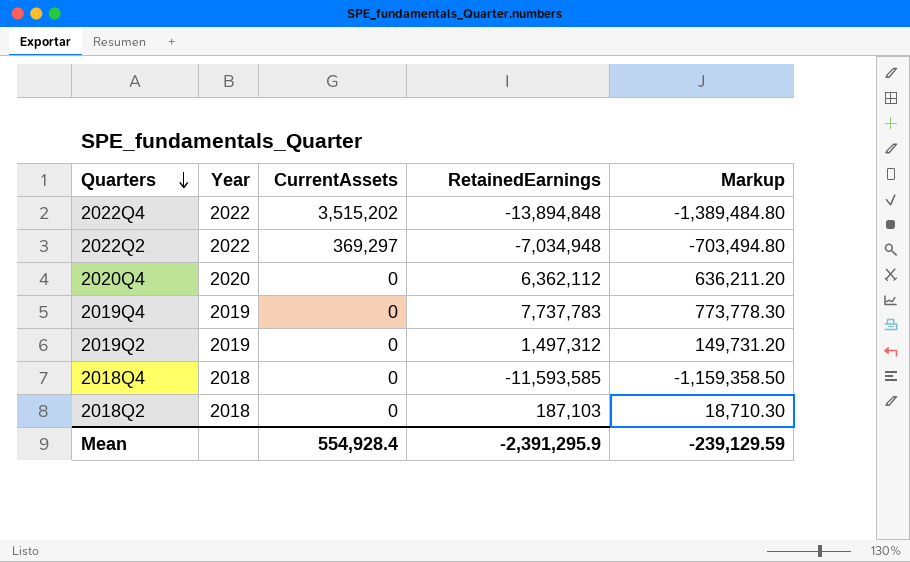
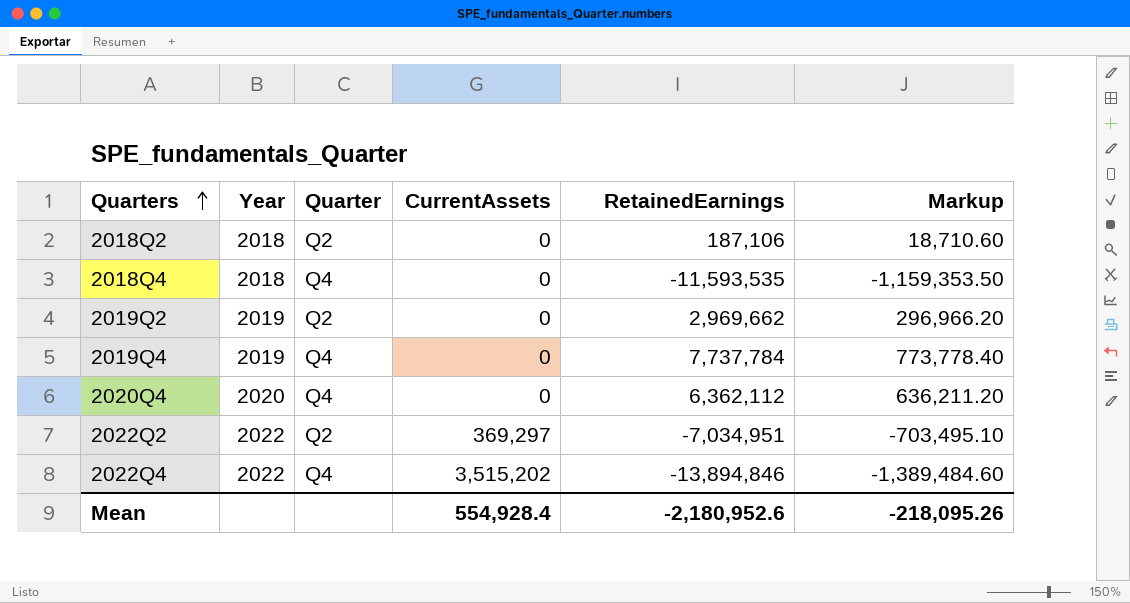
row order: Quarters descending -> Quarters ascending
column Quarter | position: none -> 3
2018Q2 | RetainedEarnings: 187,103 -> 187,106
2018Q2 | Markup: 18,710.30 -> 18,710.60
2018Q4 | RetainedEarnings: -11,593,585 -> -11,593,535
2018Q4 | Markup: -1,159,358.50 -> -1,159,353.50
2019Q2 | RetainedEarnings: 1,497,312 -> 2,969,662
2019Q2 | Markup: 149,731.20 -> 296,966.20
2019Q4 | RetainedEarnings: 7,737,783 -> 7,737,784
2019Q4 | Markup: 773,778.30 -> 773,778.40
2022Q2 | RetainedEarnings: -7,034,948 -> -7,034,951
2022Q2 | Markup: -703,494.80 -> -703,495.10
2022Q4 | RetainedEarnings: -13,894,848 -> -13,894,846
2022Q4 | Markup: -1,389,484.80 -> -1,389,484.60
Mean | RetainedEarnings: -2,391,295.9 -> -2,180,952.6
Mean | Markup: -239,129.59 -> -218,095.26

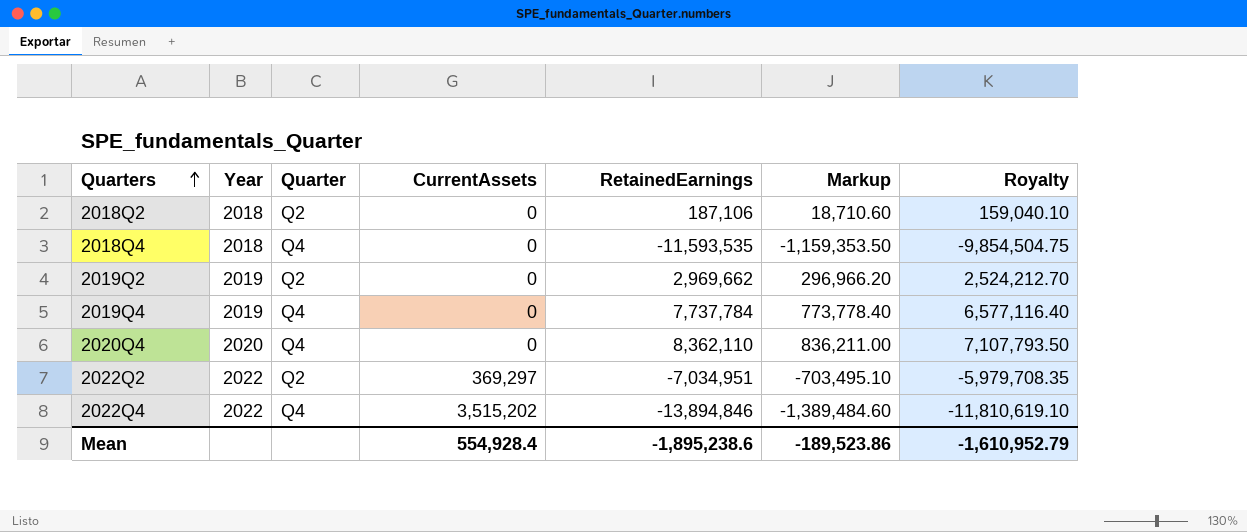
column Royalty | formula: none -> [RetainedEarnings] * 0.85
2020Q4 | RetainedEarnings: 6,362,112 -> 8,362,110
2020Q4 | Markup: 636,211.20 -> 836,211.00
Mean | RetainedEarnings: -2,180,952.6 -> -1,895,238.6
Mean | Markup: -218,095.26 -> -189,523.86

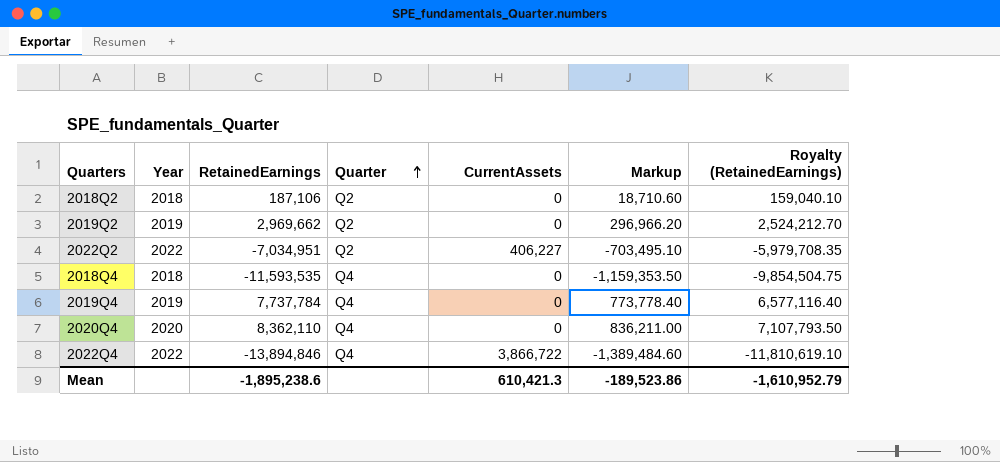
row order: Quarters ascending -> Quarter ascending
column RetainedEarnings | position: 5 -> 3
column name: Royalty -> Royalty (RetainedEarnings)
2022Q2 | CurrentAssets: 369,297 -> 406,227
2022Q4 | CurrentAssets: 3,515,202 -> 3,866,722
Mean | CurrentAssets: 554,928.4 -> 610,421.3

